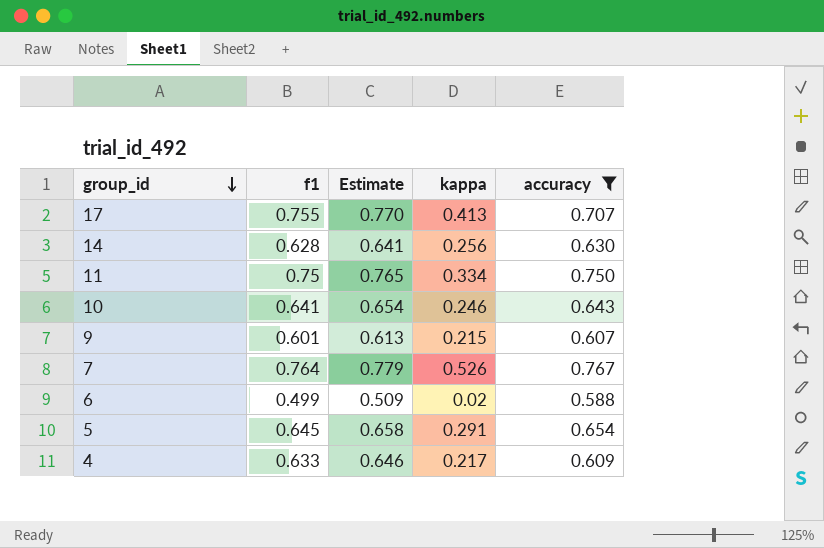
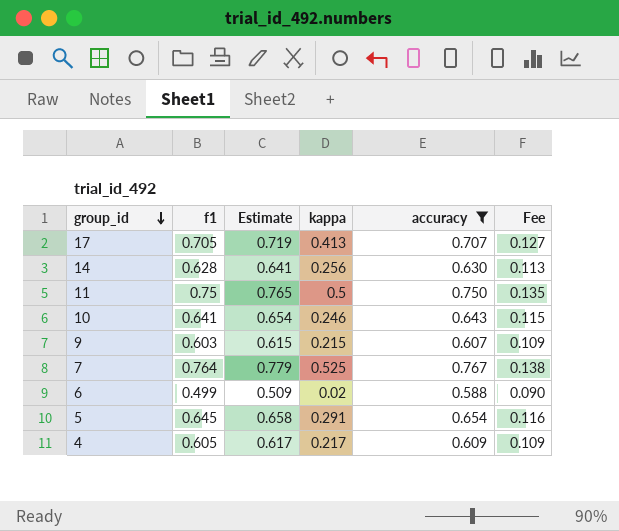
column Fee | formula: none -> [f1] * 0.18
17 | f1: 0.755 -> 0.705
17 | Estimate: 0.770 -> 0.719
11 | kappa: 0.334 -> 0.5
9 | f1: 0.601 -> 0.603
9 | Estimate: 0.613 -> 0.615
7 | kappa: 0.526 -> 0.525
4 | f1: 0.633 -> 0.605
4 | Estimate: 0.646 -> 0.617

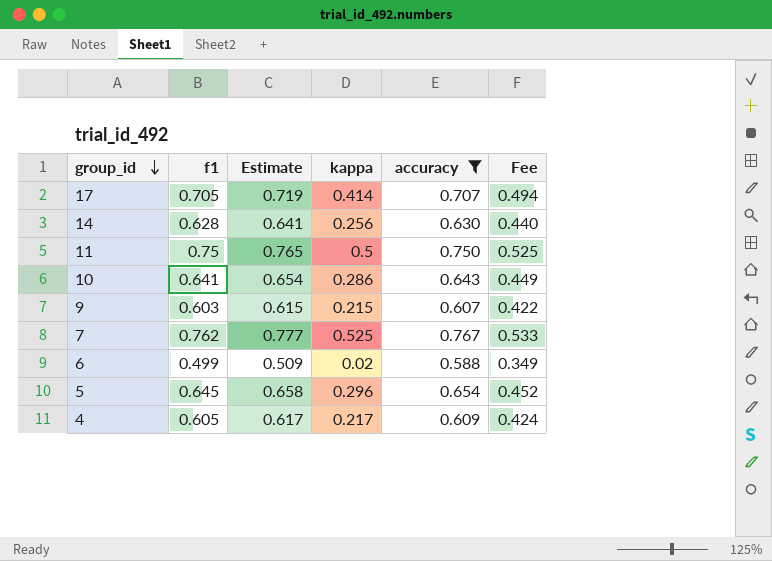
column Fee | formula: [f1] * 0.18 -> [f1] * 0.7
17 | kappa: 0.413 -> 0.414
10 | kappa: 0.246 -> 0.286
7 | f1: 0.764 -> 0.762
7 | Estimate: 0.779 -> 0.777
5 | kappa: 0.291 -> 0.296

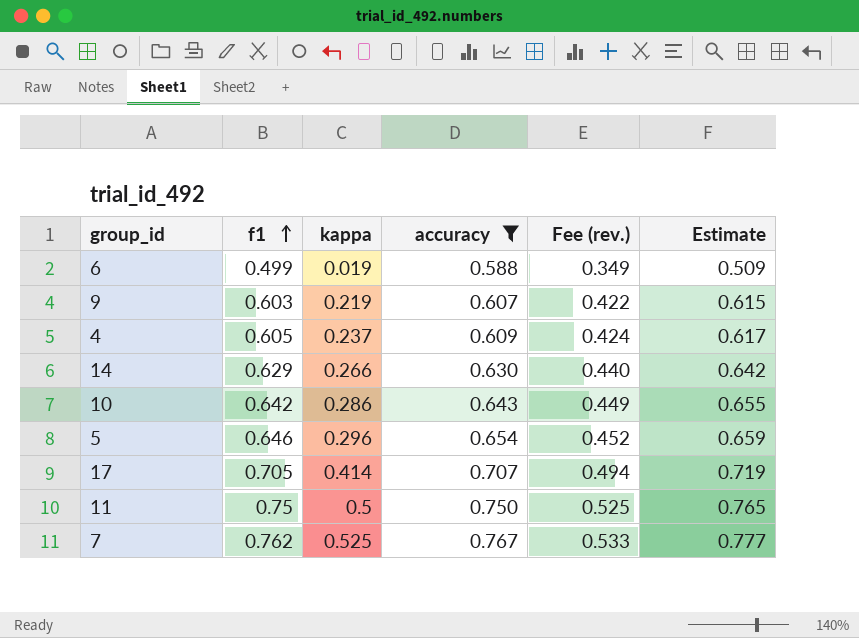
row order: group_id descending -> f1 ascending
column name: Fee -> Fee (rev.)
column Estimate | position: 3 -> 6
6 | kappa: 0.02 -> 0.019
9 | kappa: 0.215 -> 0.219
4 | kappa: 0.217 -> 0.237
14 | f1: 0.628 -> 0.629
14 | kappa: 0.256 -> 0.266
14 | Estimate: 0.641 -> 0.642
10 | f1: 0.641 -> 0.642
10 | Estimate: 0.654 -> 0.655
5 | f1: 0.645 -> 0.646
5 | Estimate: 0.658 -> 0.659

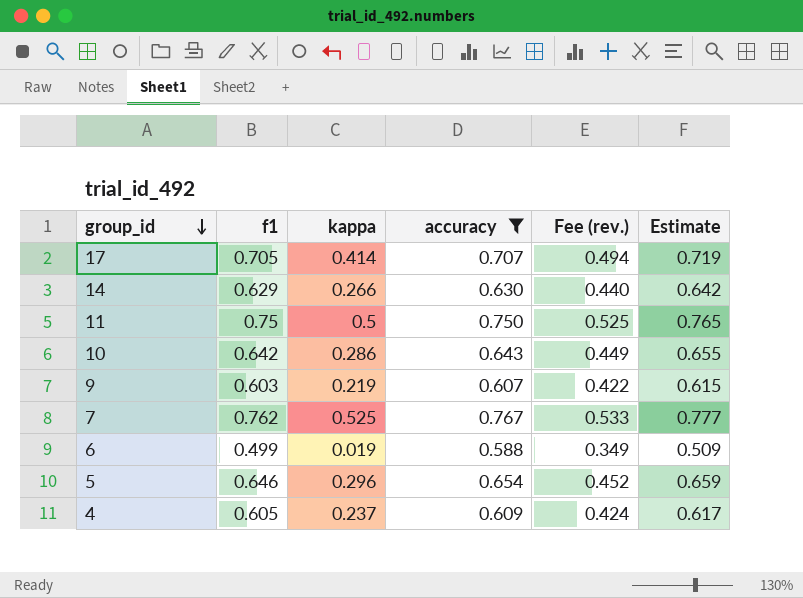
row order: f1 ascending -> group_id descending

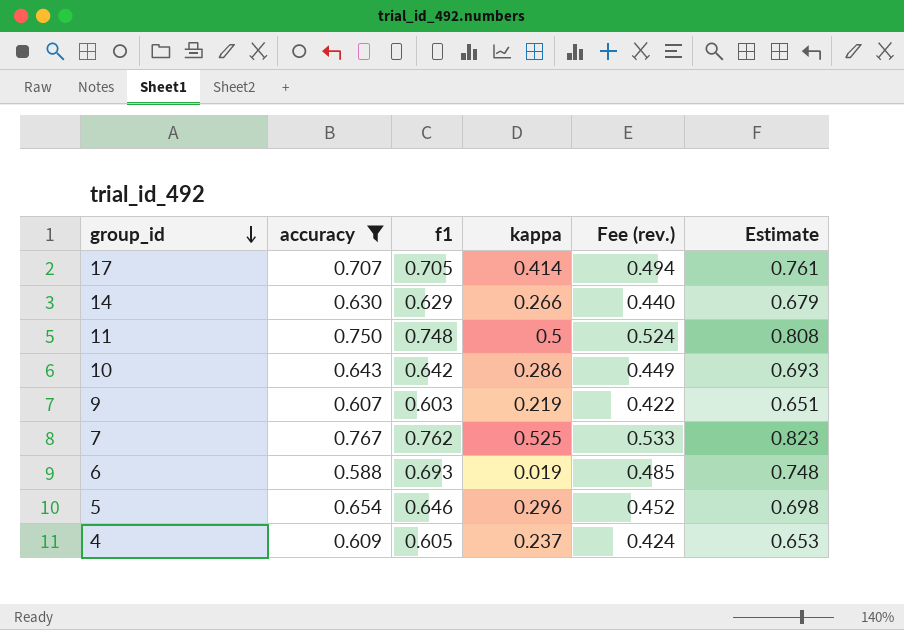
column accuracy | position: 4 -> 2
column Estimate | formula: [f1] * 1.02 -> [f1] * 1.08
11 | f1: 0.75 -> 0.748
11 | Fee (rev.): 0.525 -> 0.524
6 | f1: 0.499 -> 0.693
6 | Fee (rev.): 0.349 -> 0.485

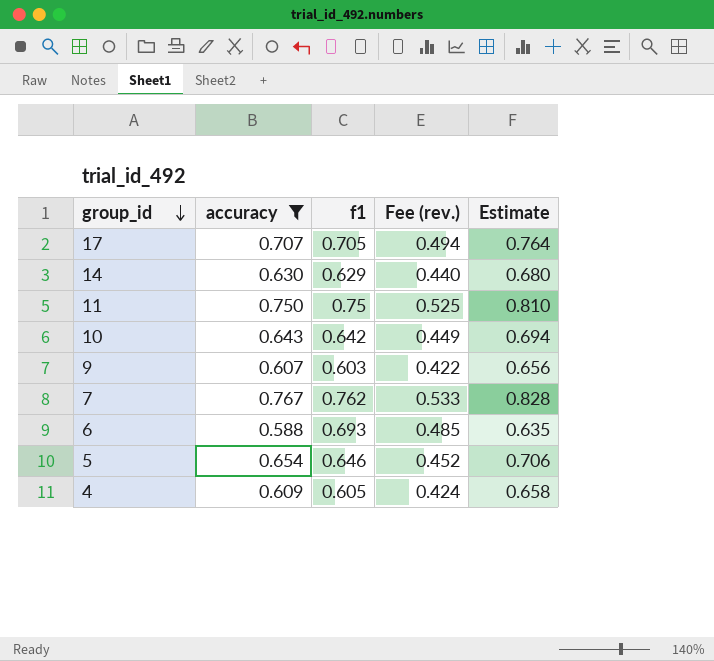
column kappa | position: 4 -> none
column Estimate | formula: [f1] * 1.08 -> [accuracy] * 1.08
11 | f1: 0.748 -> 0.75
11 | Fee (rev.): 0.524 -> 0.525

